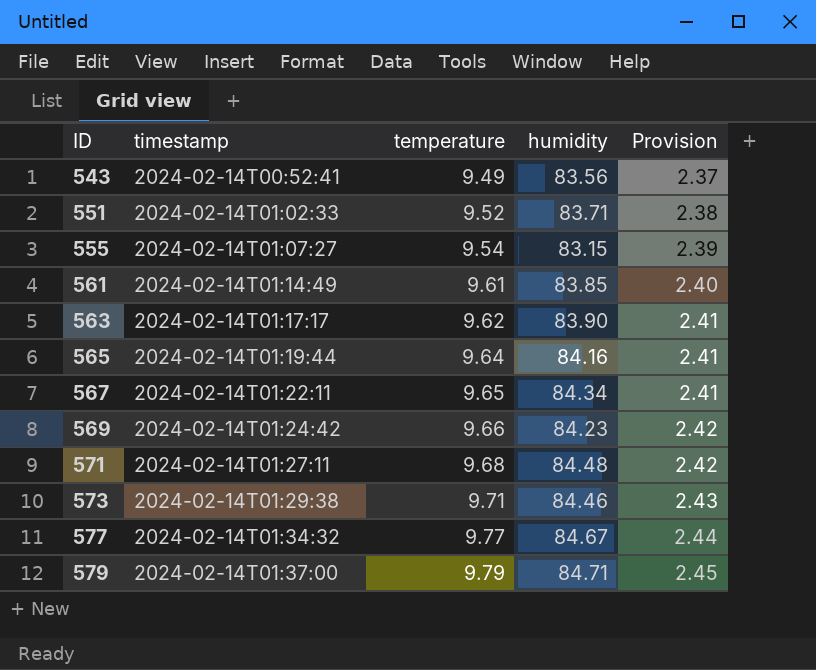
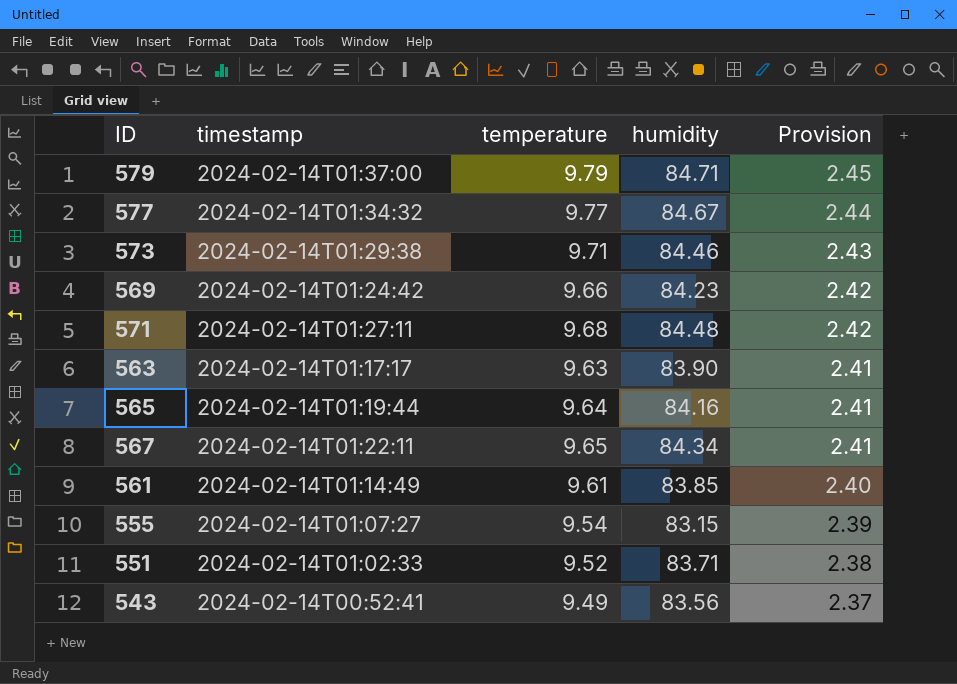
row order: ID ascending -> Provision descending
563 | temperature: 9.62 -> 9.63

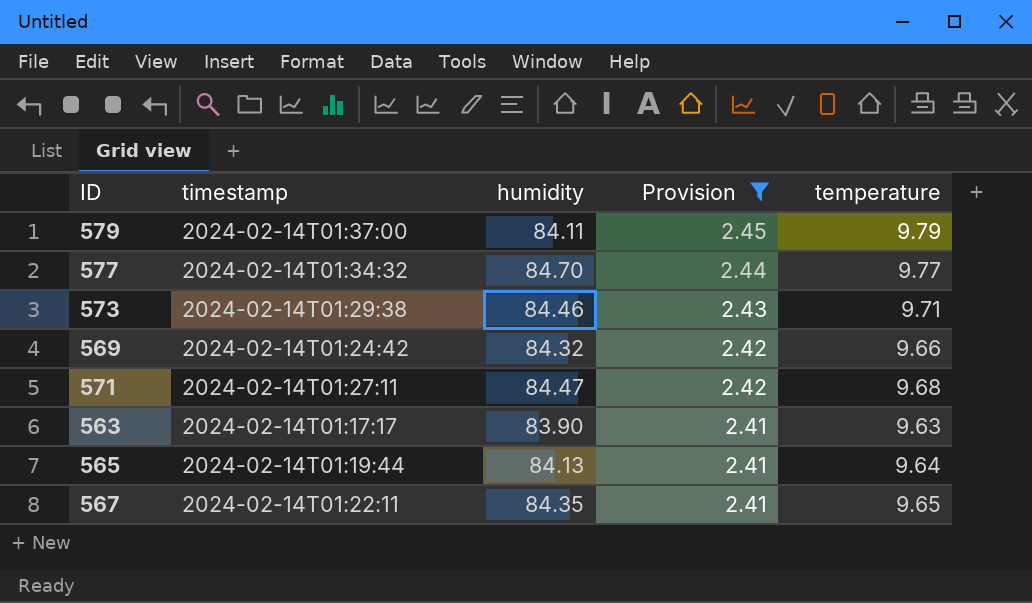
filter: none -> Provision >= 2.41
column temperature | position: 3 -> 5
579 | humidity: 84.71 -> 84.11
577 | humidity: 84.67 -> 84.70
569 | humidity: 84.23 -> 84.32
571 | humidity: 84.48 -> 84.47
565 | humidity: 84.16 -> 84.13
567 | humidity: 84.34 -> 84.35

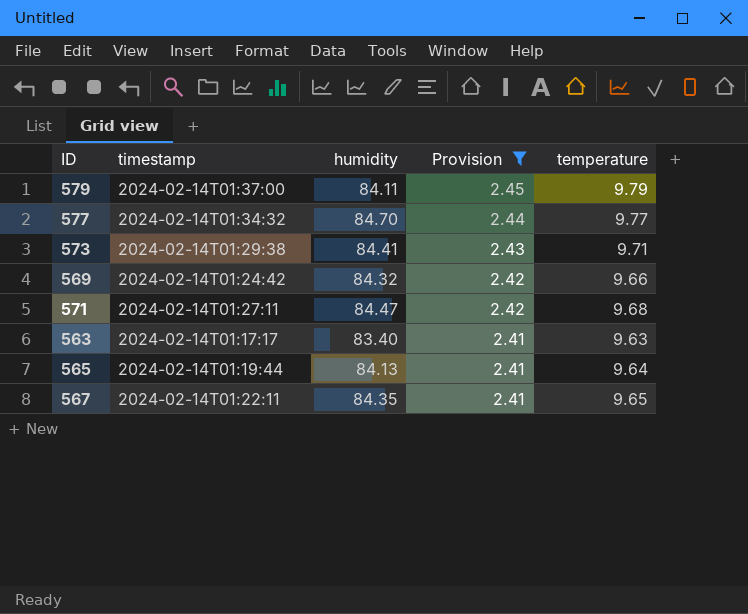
573 | humidity: 84.46 -> 84.41
563 | humidity: 83.90 -> 83.40

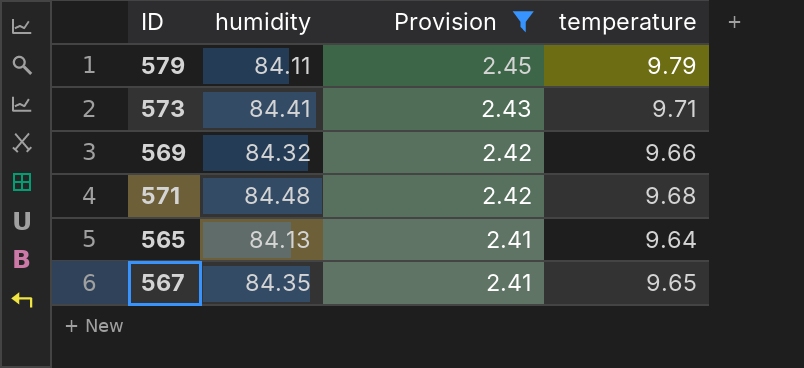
column timestamp | position: 2 -> none
row 577: 2024-02-14T01:34:32 | 84.70 | 2.44 | 9.77 -> none
row 563: 2024-02-14T01:17:17 | 83.40 | 2.41 | 9.63 -> none
571 | humidity: 84.47 -> 84.48

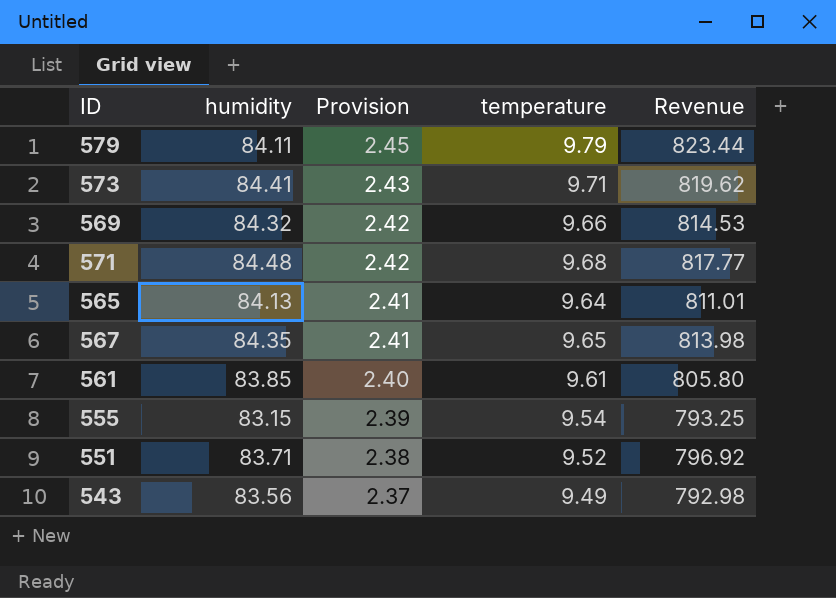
filter: Provision >= 2.41 -> none
column Revenue | formula: none -> [humidity] * [temperature]

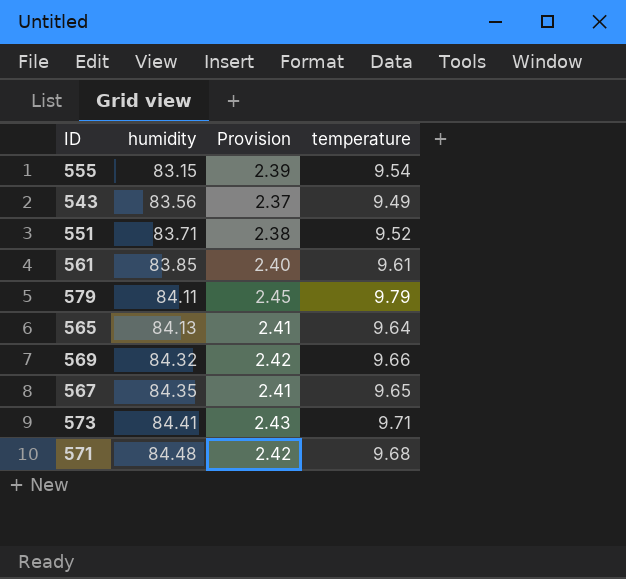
row order: Provision descending -> humidity ascending
column Revenue | formula: [humidity] * [temperature] -> none

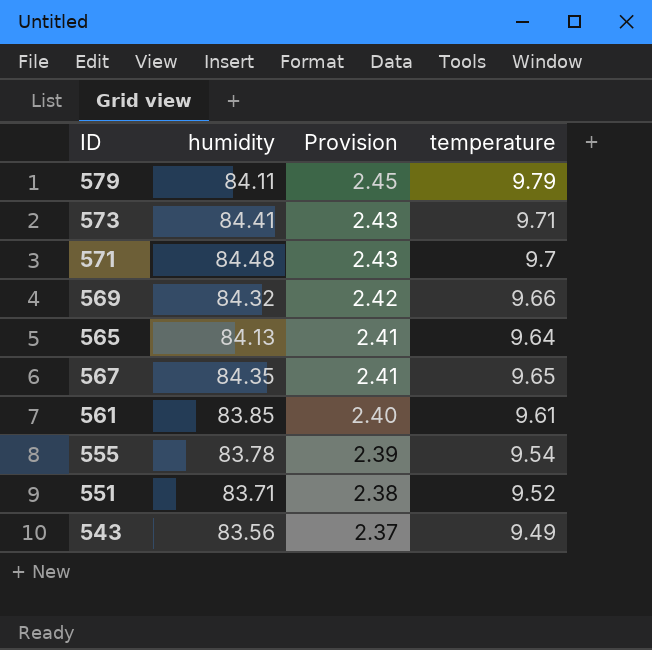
row order: humidity ascending -> Provision descending
571 | Provision: 2.42 -> 2.43
571 | temperature: 9.68 -> 9.7
555 | humidity: 83.15 -> 83.78

